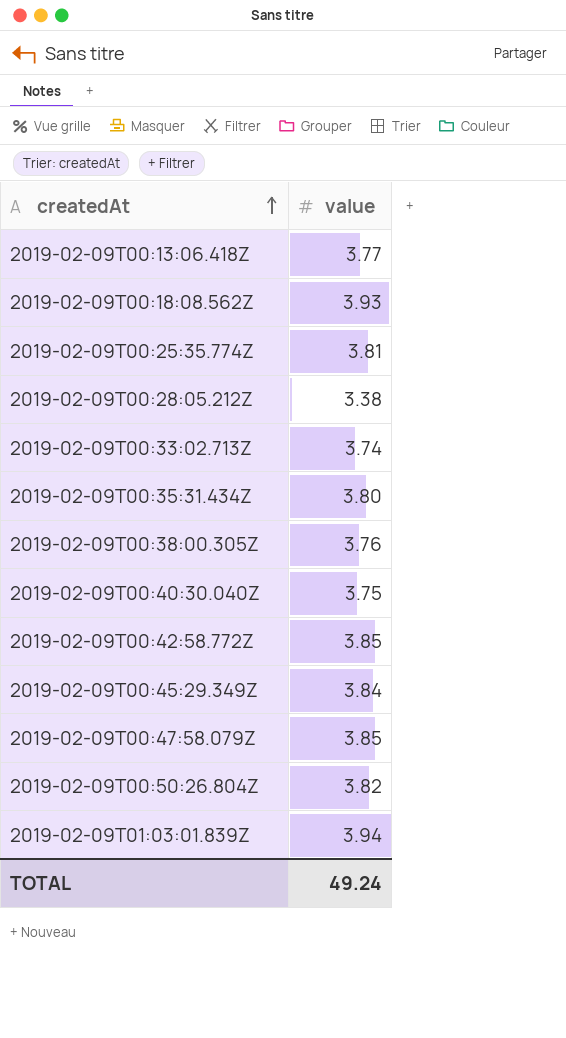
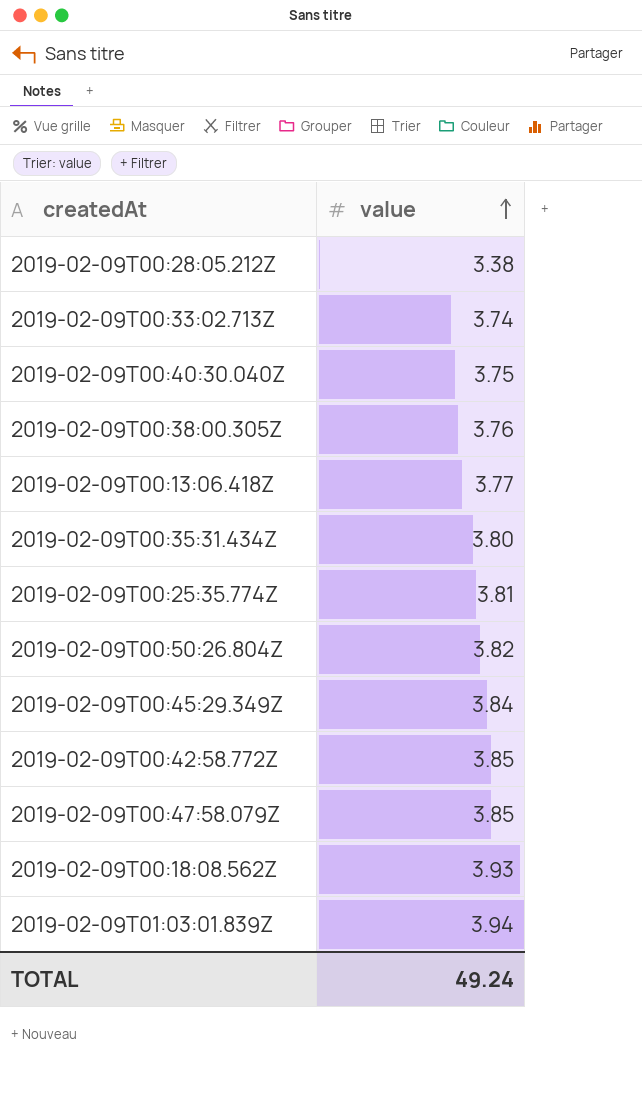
row order: createdAt ascending -> value ascending

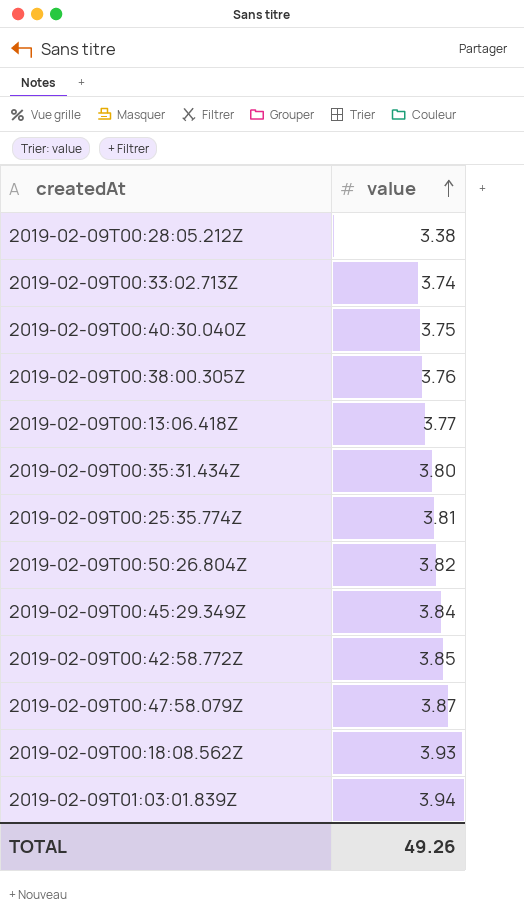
2019-02-09T00:47:58.079Z | value: 3.85 -> 3.87
TOTAL | value: 49.24 -> 49.26

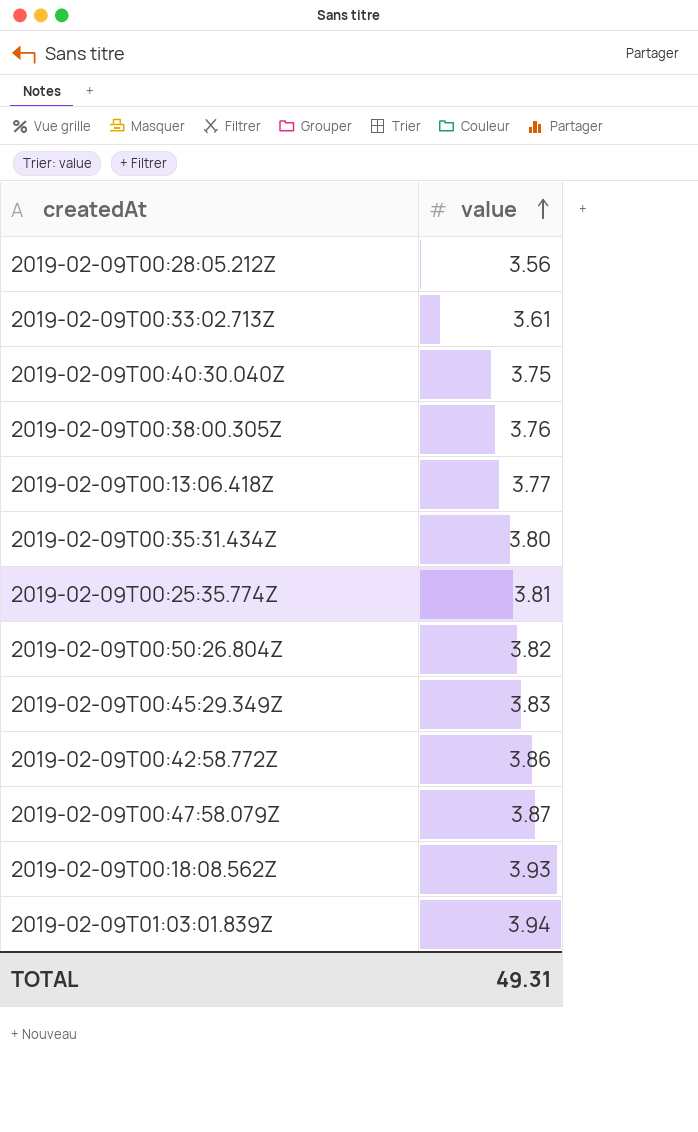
2019-02-09T00:28:05.212Z | value: 3.38 -> 3.56
2019-02-09T00:33:02.713Z | value: 3.74 -> 3.61
2019-02-09T00:45:29.349Z | value: 3.84 -> 3.83
2019-02-09T00:42:58.772Z | value: 3.85 -> 3.86
TOTAL | value: 49.26 -> 49.31

